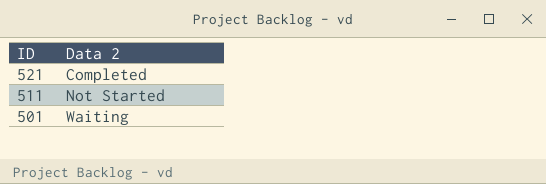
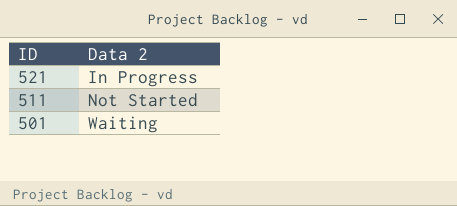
521 | Data 2: Completed -> In Progress

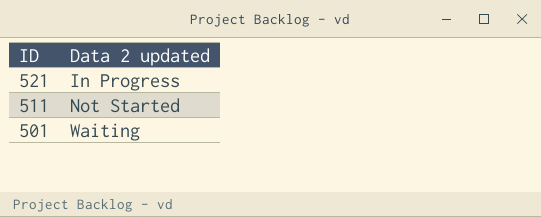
column name: Data 2 -> Data 2 updated

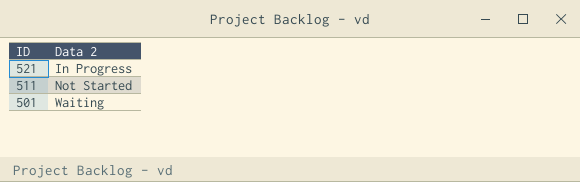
column name: Data 2 updated -> Data 2

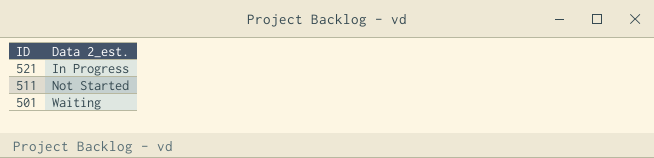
column name: Data 2 -> Data 2_est.

